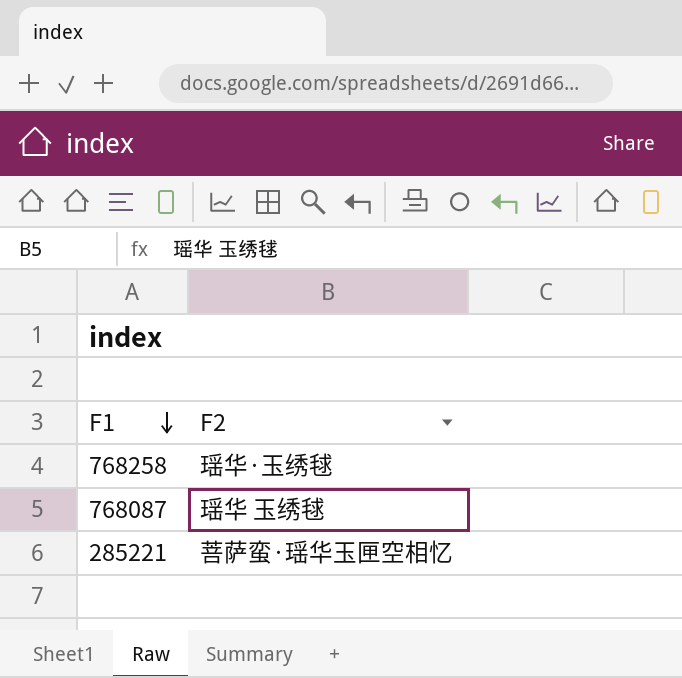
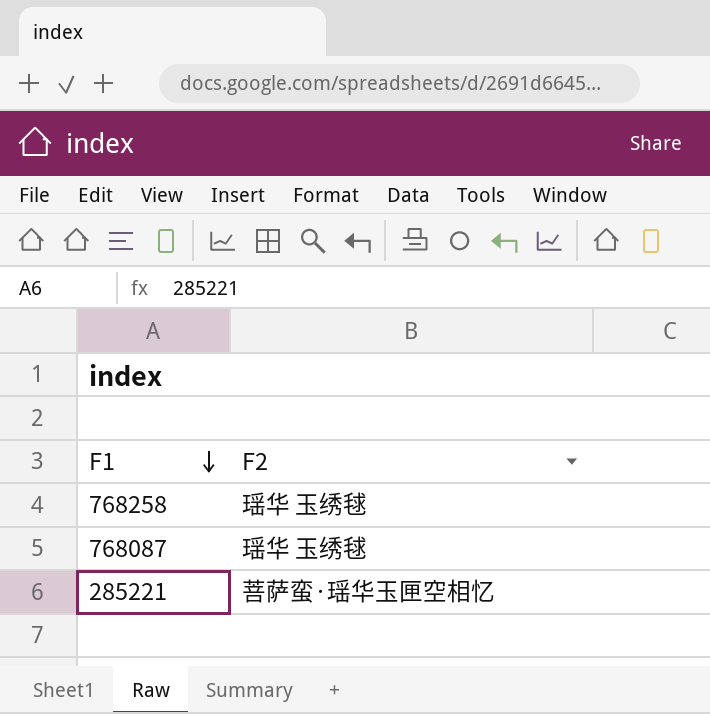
768258 | F2: 瑶华·玉绣毬 -> 瑶华 玉绣毬

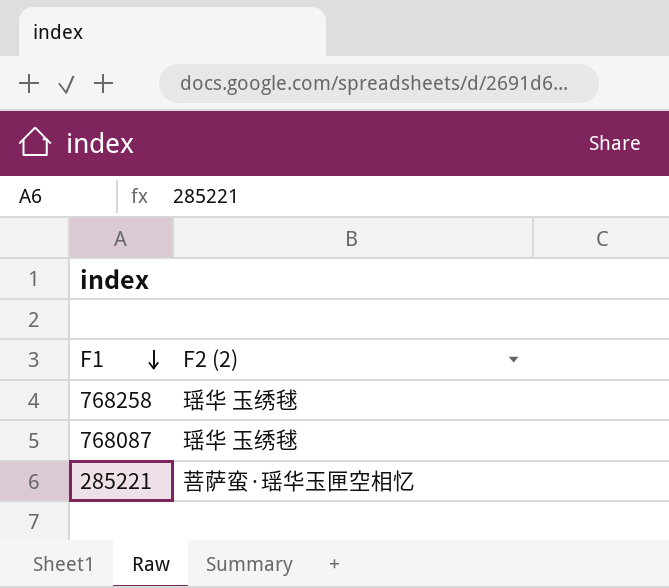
column name: F2 -> F2 (2)

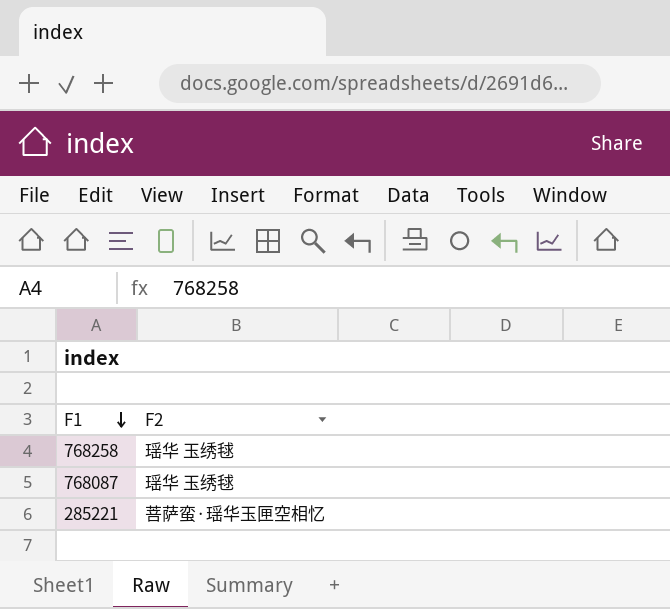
column name: F2 (2) -> F2

